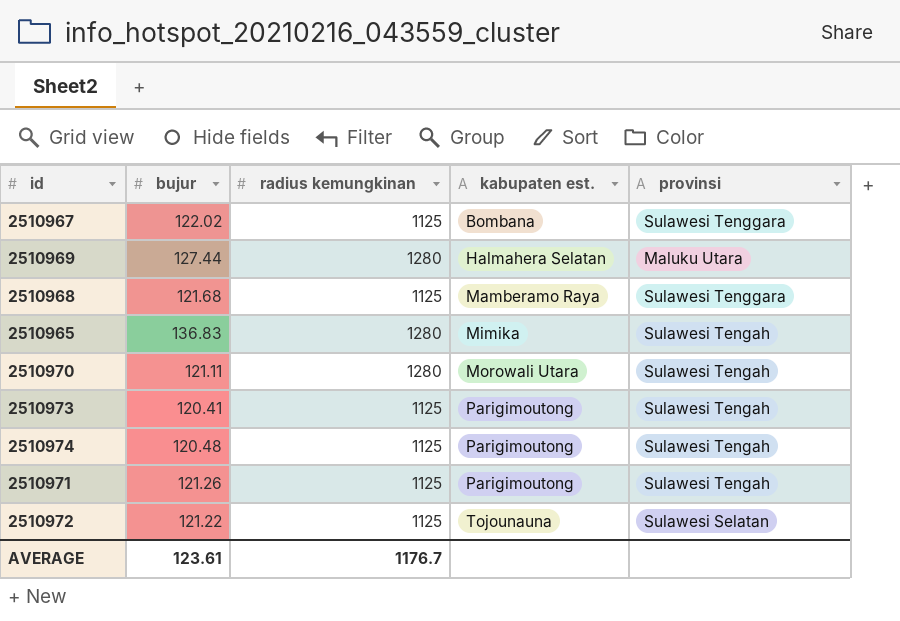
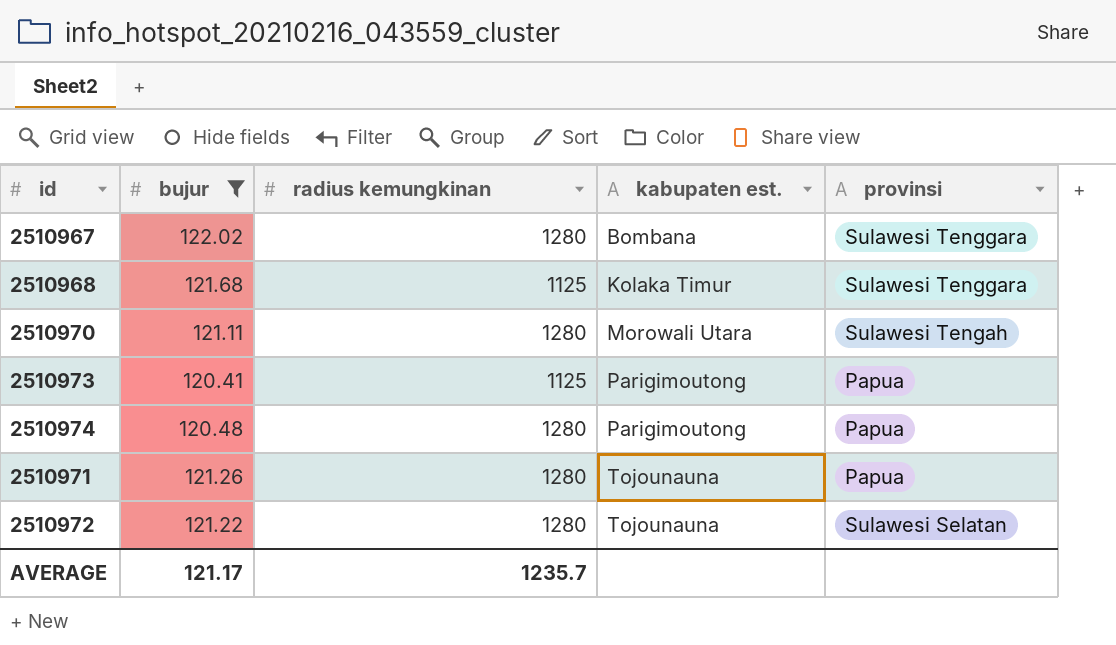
filter: none -> bujur <= 122.02
2510967 | radius kemungkinan: 1125 -> 1280
2510968 | kabupaten est.: Mamberamo Raya -> Kolaka Timur
2510973 | provinsi: Sulawesi Tengah -> Papua
2510974 | radius kemungkinan: 1125 -> 1280
2510974 | provinsi: Sulawesi Tengah -> Papua
2510971 | radius kemungkinan: 1125 -> 1280
2510971 | kabupaten est.: Parigimoutong -> Tojounauna
2510971 | provinsi: Sulawesi Tengah -> Papua
2510972 | radius kemungkinan: 1125 -> 1280
AVERAGE | bujur: 123.61 -> 121.17
AVERAGE | radius kemungkinan: 1176.7 -> 1235.7

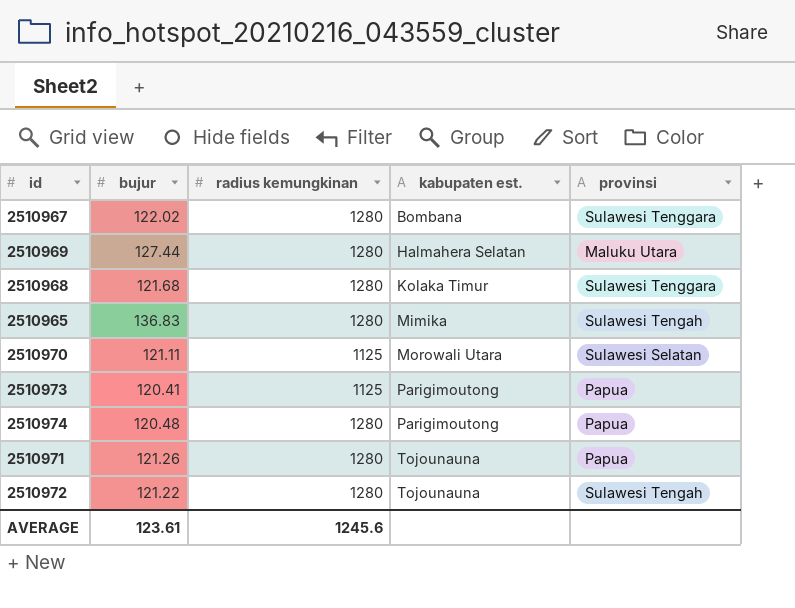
filter: bujur <= 122.02 -> none
2510968 | radius kemungkinan: 1125 -> 1280
2510970 | radius kemungkinan: 1280 -> 1125
2510970 | provinsi: Sulawesi Tengah -> Sulawesi Selatan
2510972 | provinsi: Sulawesi Selatan -> Sulawesi Tengah
AVERAGE | bujur: 121.17 -> 123.61
AVERAGE | radius kemungkinan: 1235.7 -> 1245.6

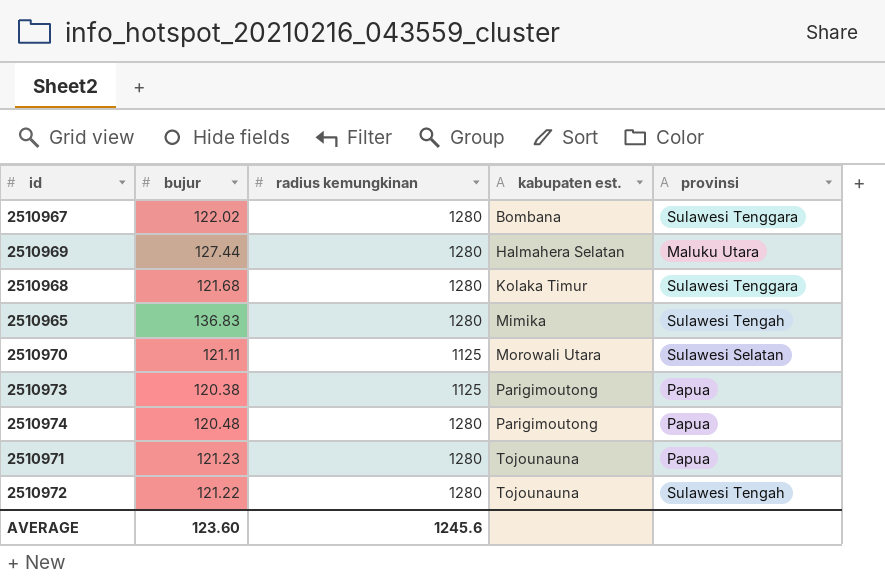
2510973 | bujur: 120.41 -> 120.38
2510971 | bujur: 121.26 -> 121.23
AVERAGE | bujur: 123.61 -> 123.60

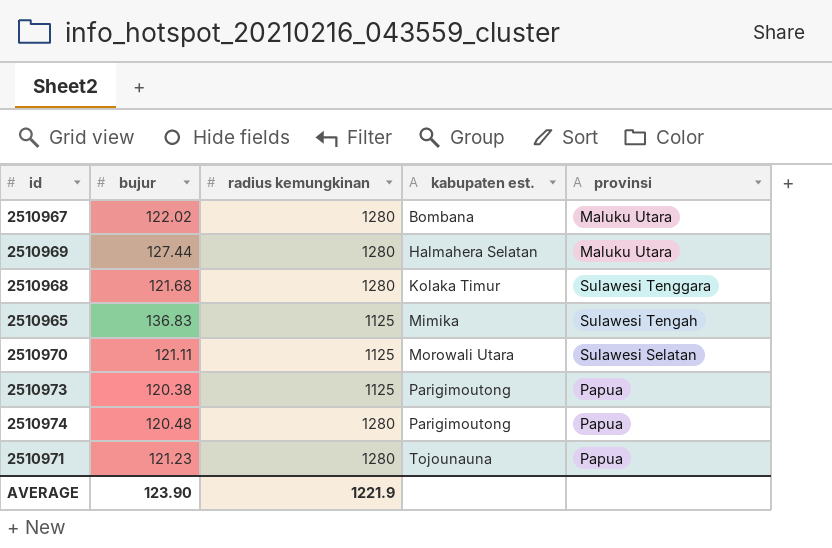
row 2510972: 121.22 | 1280 | Tojounauna | Sulawesi Tengah -> none
2510967 | provinsi: Sulawesi Tenggara -> Maluku Utara
2510965 | radius kemungkinan: 1280 -> 1125
AVERAGE | bujur: 123.60 -> 123.90
AVERAGE | radius kemungkinan: 1245.6 -> 1221.9

